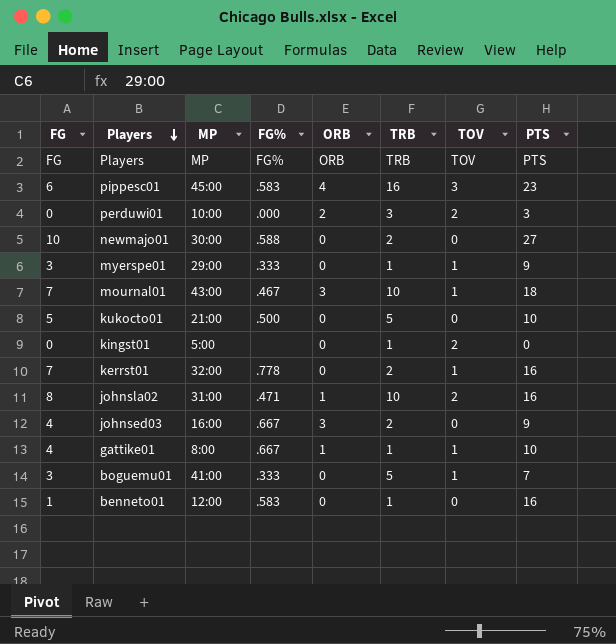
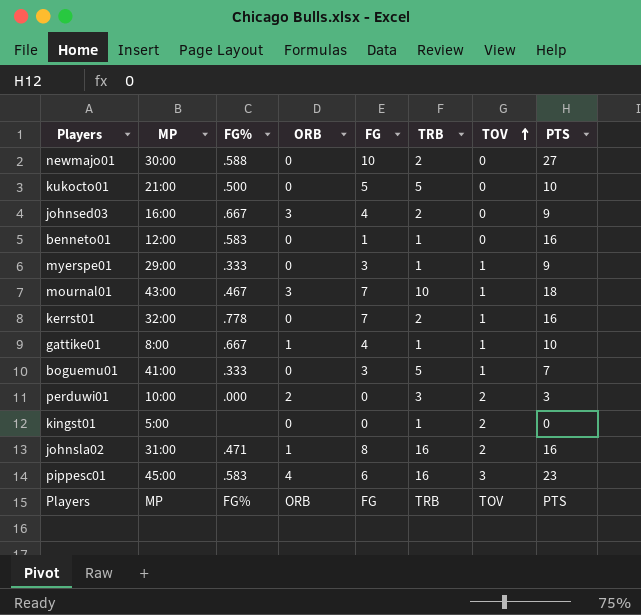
row order: Players descending -> TOV ascending
column FG | position: 1 -> 5
johnsla02 | TRB: 10 -> 16

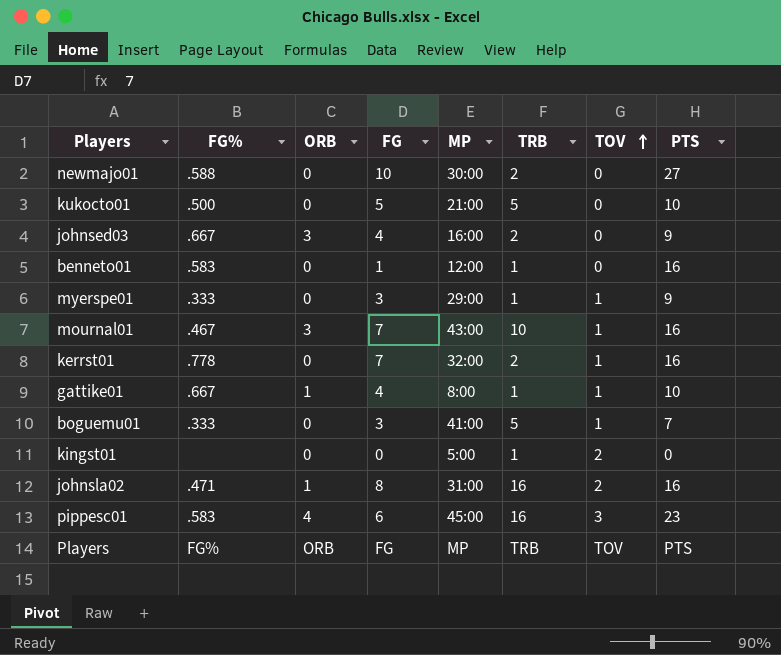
column MP | position: 2 -> 5
row perduwi01: 10:00 | .000 | 2 | 0 | 3 | 2 | 3 -> none
mournal01 | PTS: 18 -> 16

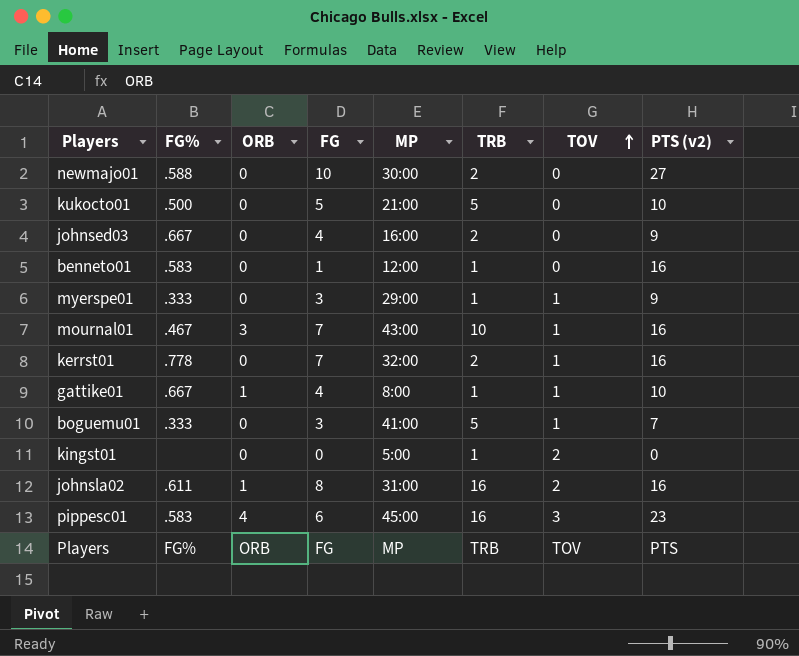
column name: PTS -> PTS (v2)
johnsed03 | ORB: 3 -> 0
johnsla02 | FG%: .471 -> .611

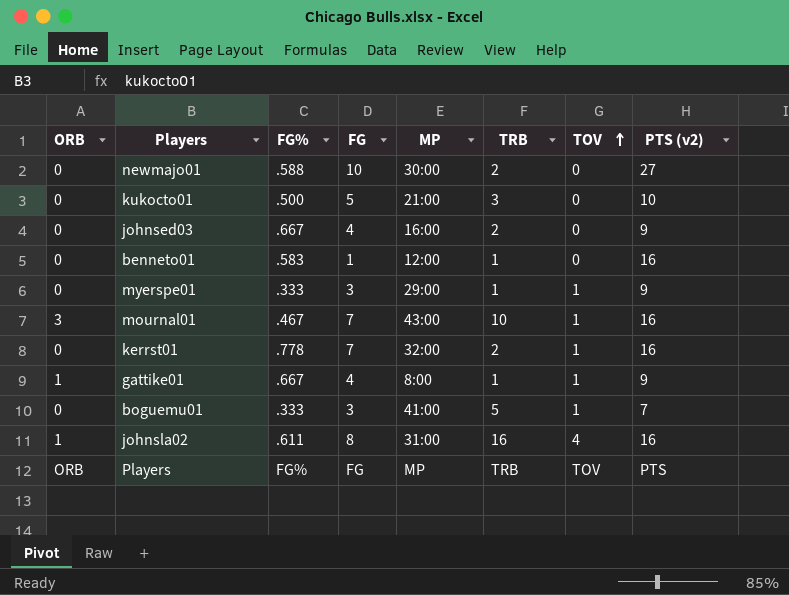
column ORB | position: 3 -> 1
row kingst01: none | 0 | 0 | 5:00 | 1 | 2 | 0 -> none
row pippesc01: .583 | 4 | 6 | 45:00 | 16 | 3 | 23 -> none
kukocto01 | TRB: 5 -> 3
gattike01 | PTS (v2): 10 -> 9
johnsla02 | TOV: 2 -> 4

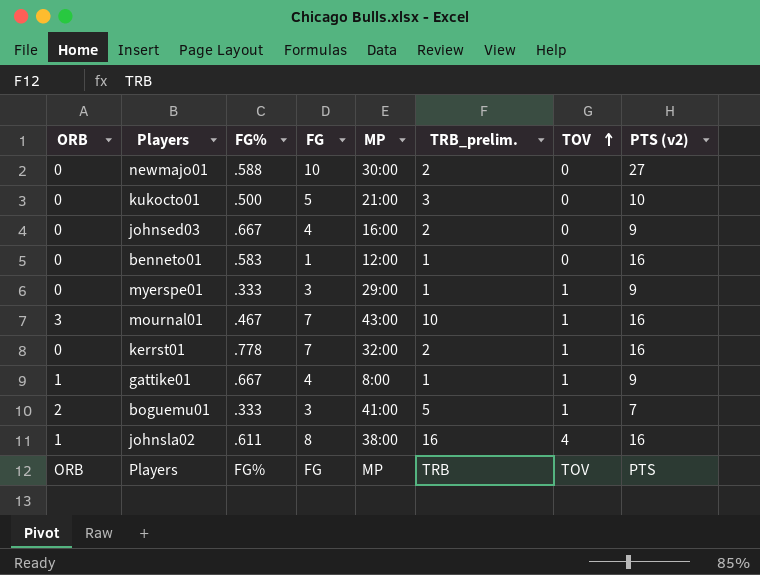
column name: TRB -> TRB_prelim.
boguemu01 | ORB: 0 -> 2
johnsla02 | MP: 31:00 -> 38:00

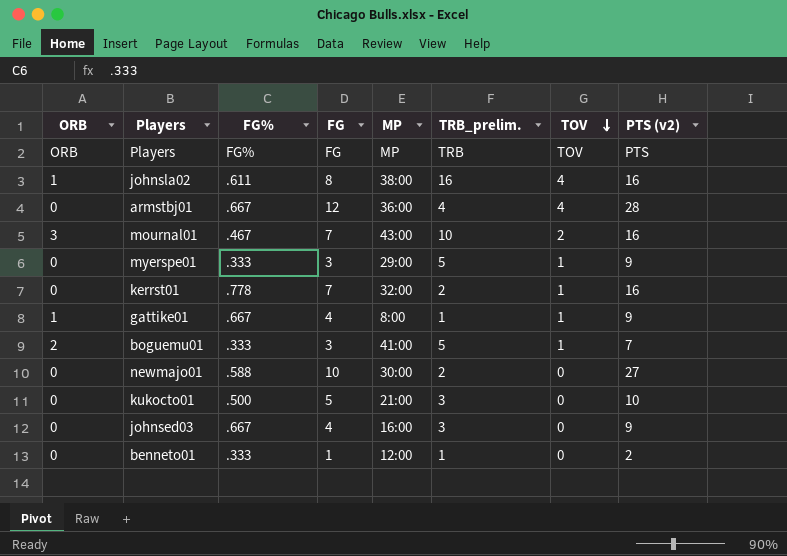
row order: TOV ascending -> TOV descending
row armstbj01: none -> 0 | .667 | 12 | 36:00 | 4 | 4 | 28
mournal01 | TOV: 1 -> 2
myerspe01 | TRB_prelim.: 1 -> 5
johnsed03 | TRB_prelim.: 2 -> 3
benneto01 | FG%: .583 -> .333
benneto01 | PTS (v2): 16 -> 2

